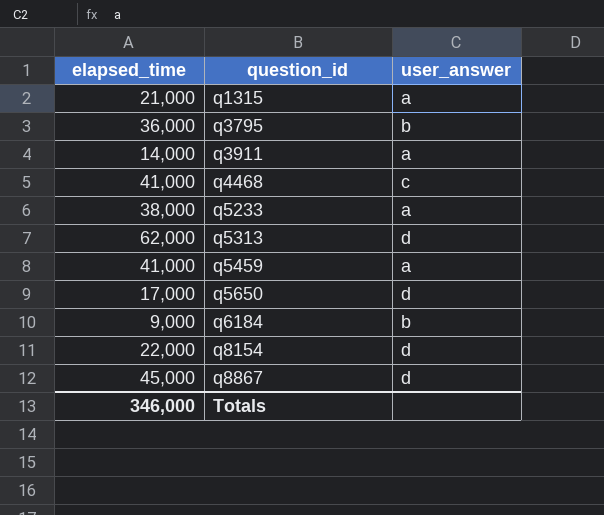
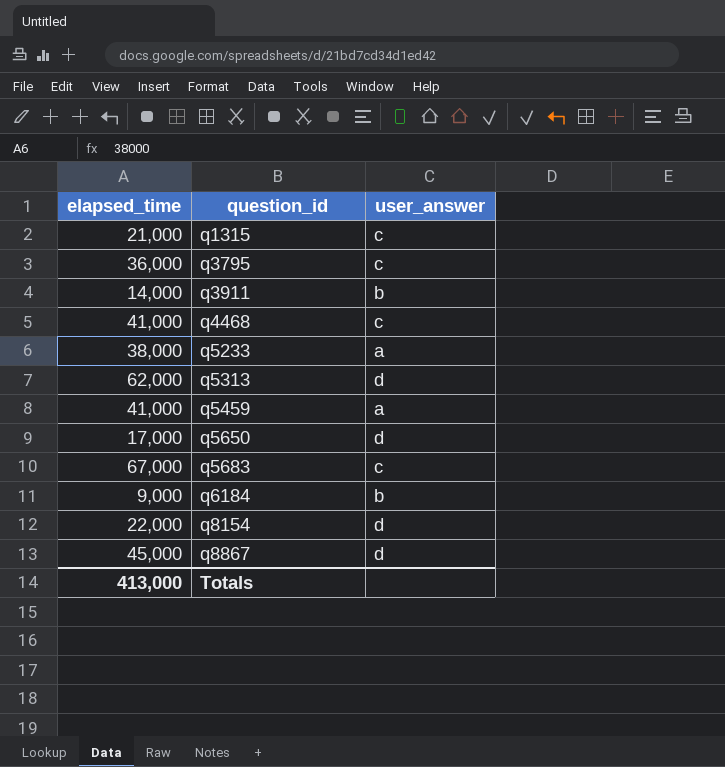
q1315 | user_answer: a -> c
q3795 | user_answer: b -> c
q3911 | user_answer: a -> b
row q5683: none -> 67,000 | c
Totals | elapsed_time: 346,000 -> 413,000

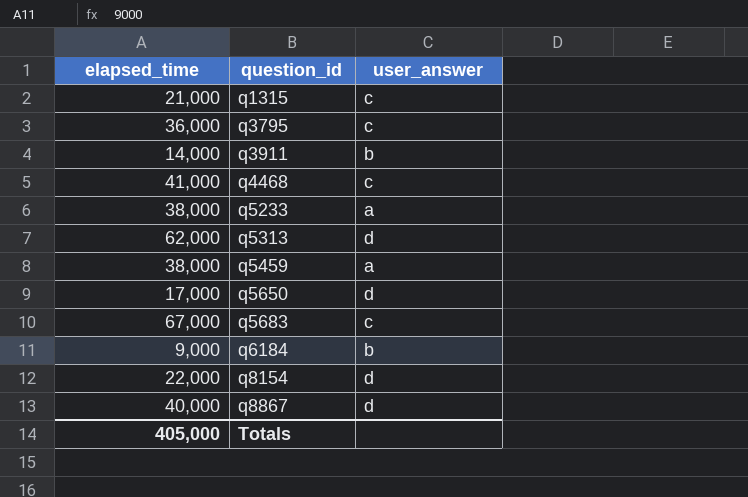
q5459 | elapsed_time: 41,000 -> 38,000
q8867 | elapsed_time: 45,000 -> 40,000
Totals | elapsed_time: 413,000 -> 405,000

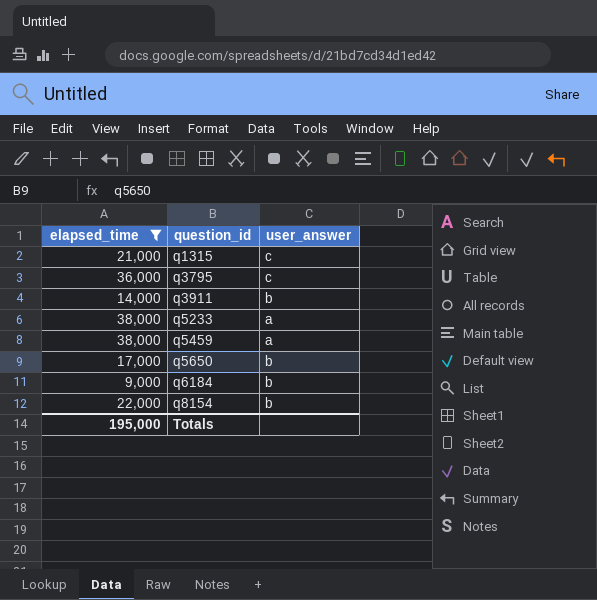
filter: none -> elapsed_time <= 38,000
q5650 | user_answer: d -> b
q8154 | user_answer: d -> b
Totals | elapsed_time: 405,000 -> 195,000

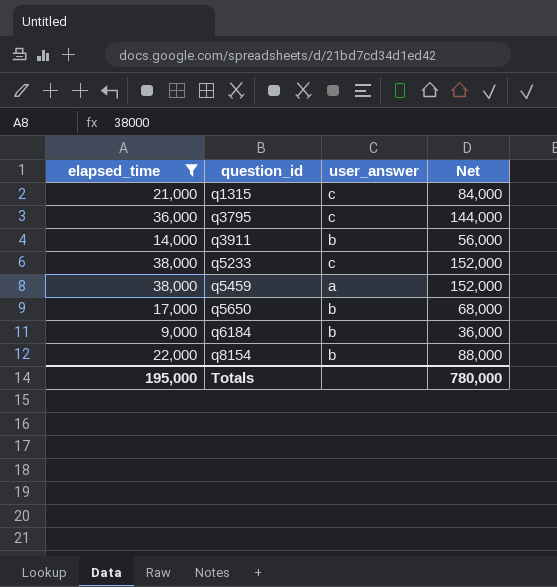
column Net | formula: none -> [elapsed_time] * 4
q5233 | user_answer: a -> c

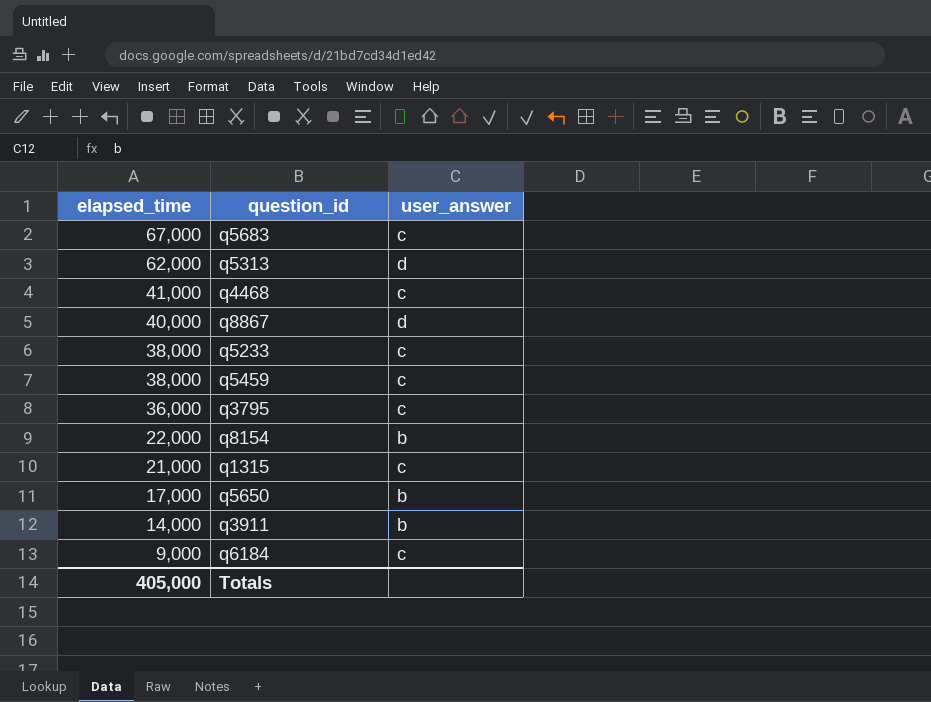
filter: elapsed_time <= 38,000 -> none
row order: question_id ascending -> elapsed_time descending
column Net | formula: [elapsed_time] * 4 -> none
q5459 | user_answer: a -> c
q6184 | user_answer: b -> c
Totals | elapsed_time: 195,000 -> 405,000

